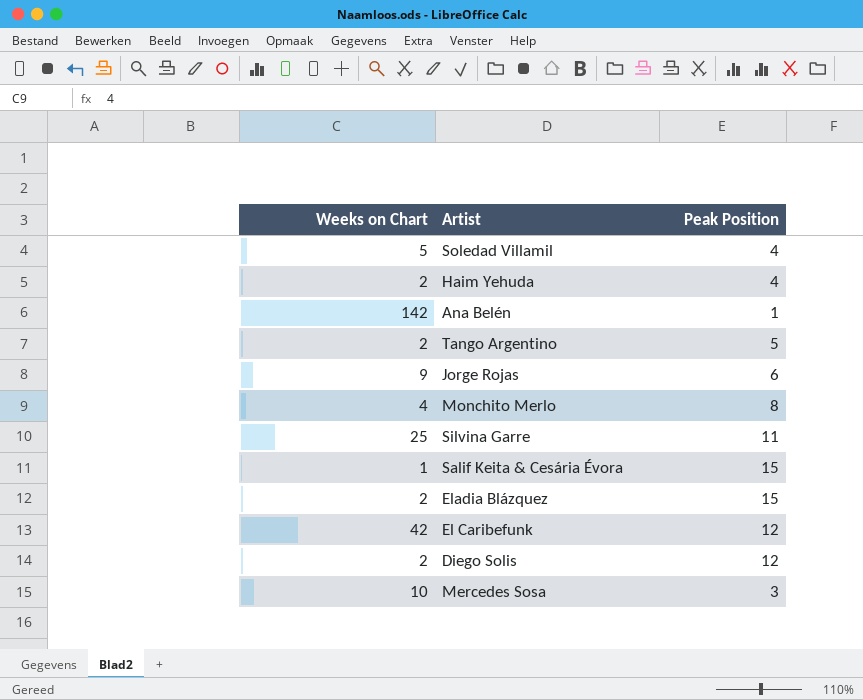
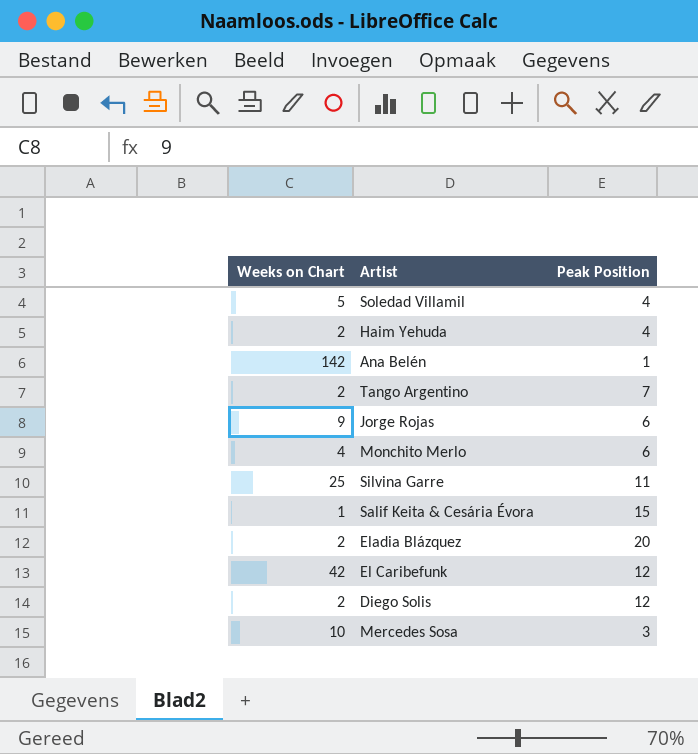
Tango Argentino | Peak Position: 5 -> 7
Monchito Merlo | Peak Position: 8 -> 6
Eladia Blázquez | Peak Position: 15 -> 20

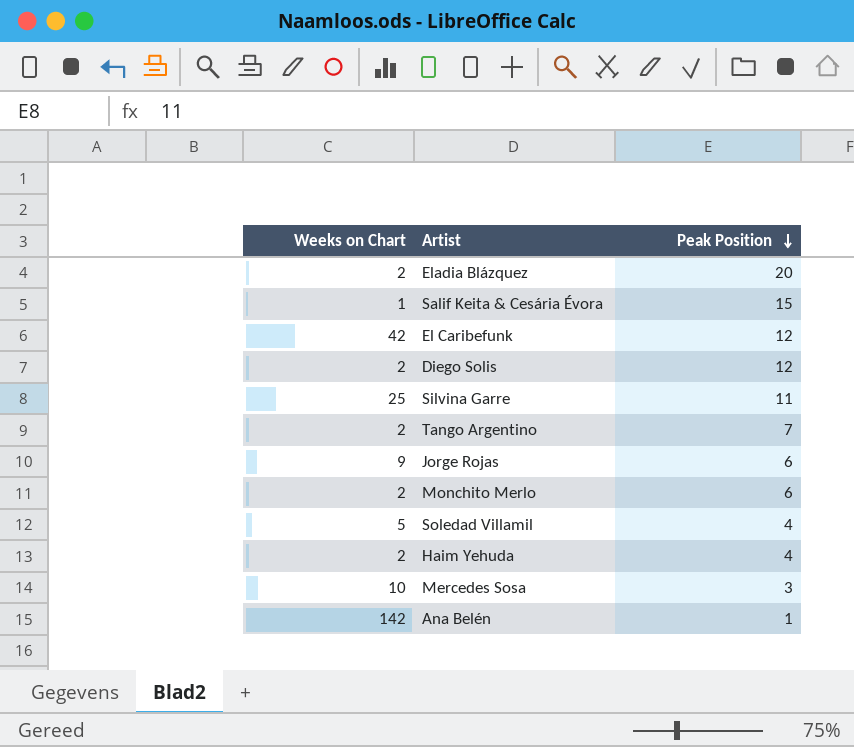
row order: none -> Peak Position descending
Monchito Merlo | Weeks on Chart: 4 -> 2

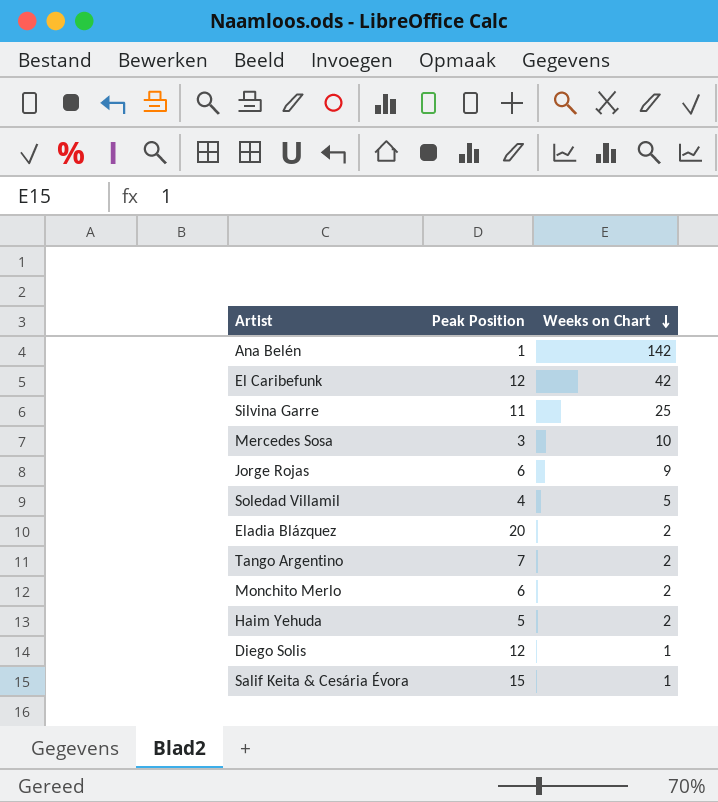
row order: Peak Position descending -> Weeks on Chart descending
column Weeks on Chart | position: 1 -> 3
Haim Yehuda | Peak Position: 4 -> 5
Diego Solis | Weeks on Chart: 2 -> 1

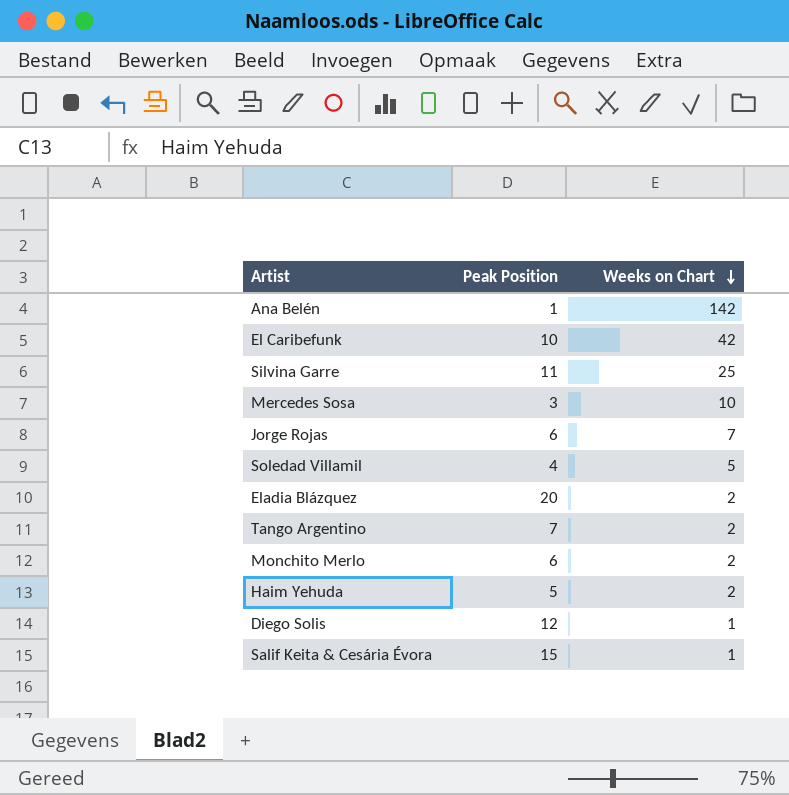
El Caribefunk | Peak Position: 12 -> 10
Jorge Rojas | Weeks on Chart: 9 -> 7

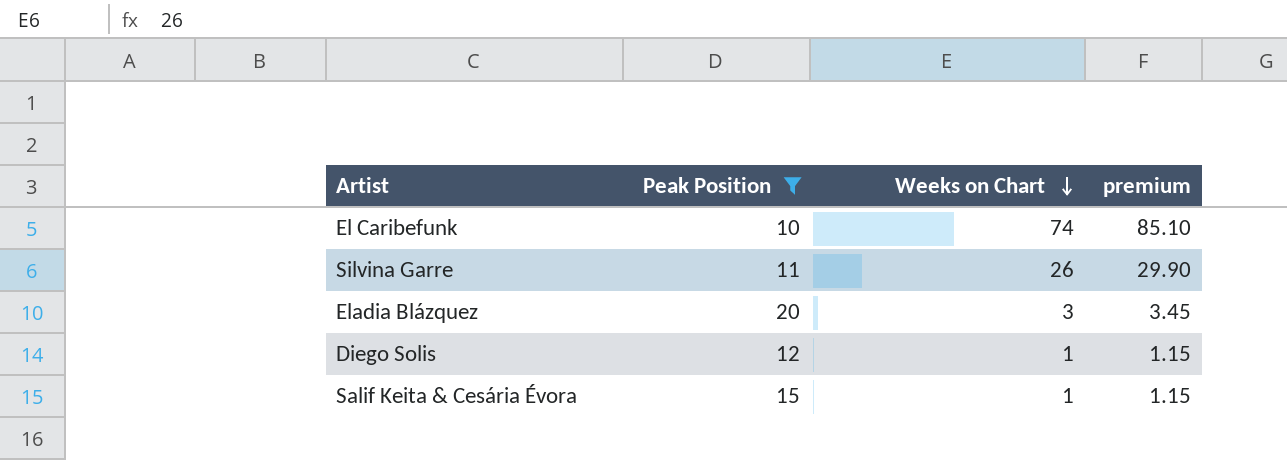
filter: none -> Peak Position >= 10
column premium | formula: none -> [Weeks on Chart] * 1.15
El Caribefunk | Weeks on Chart: 42 -> 74
Silvina Garre | Weeks on Chart: 25 -> 26
Eladia Blázquez | Weeks on Chart: 2 -> 3

